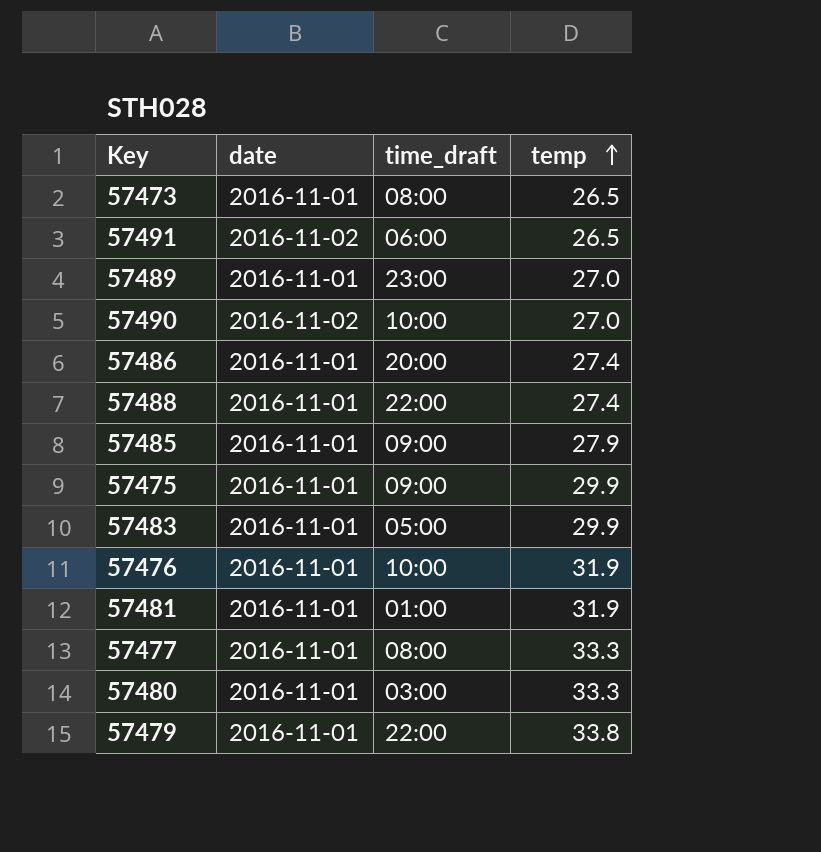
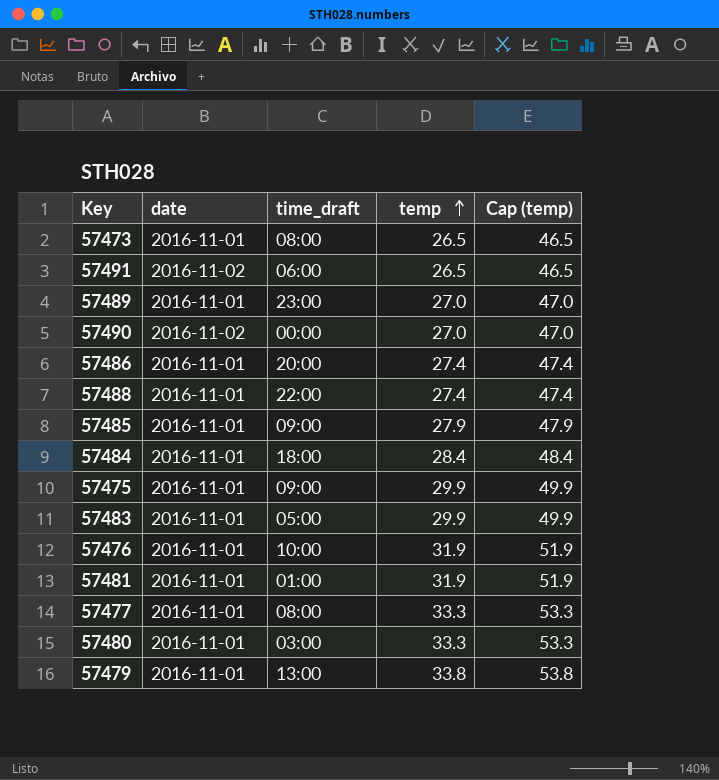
column Cap (temp) | formula: none -> [temp] + 20
57490 | time_draft: 10:00 -> 00:00
row 57484: none -> 2016-11-01 | 18:00 | 28.4 | 48.4
57479 | time_draft: 22:00 -> 13:00

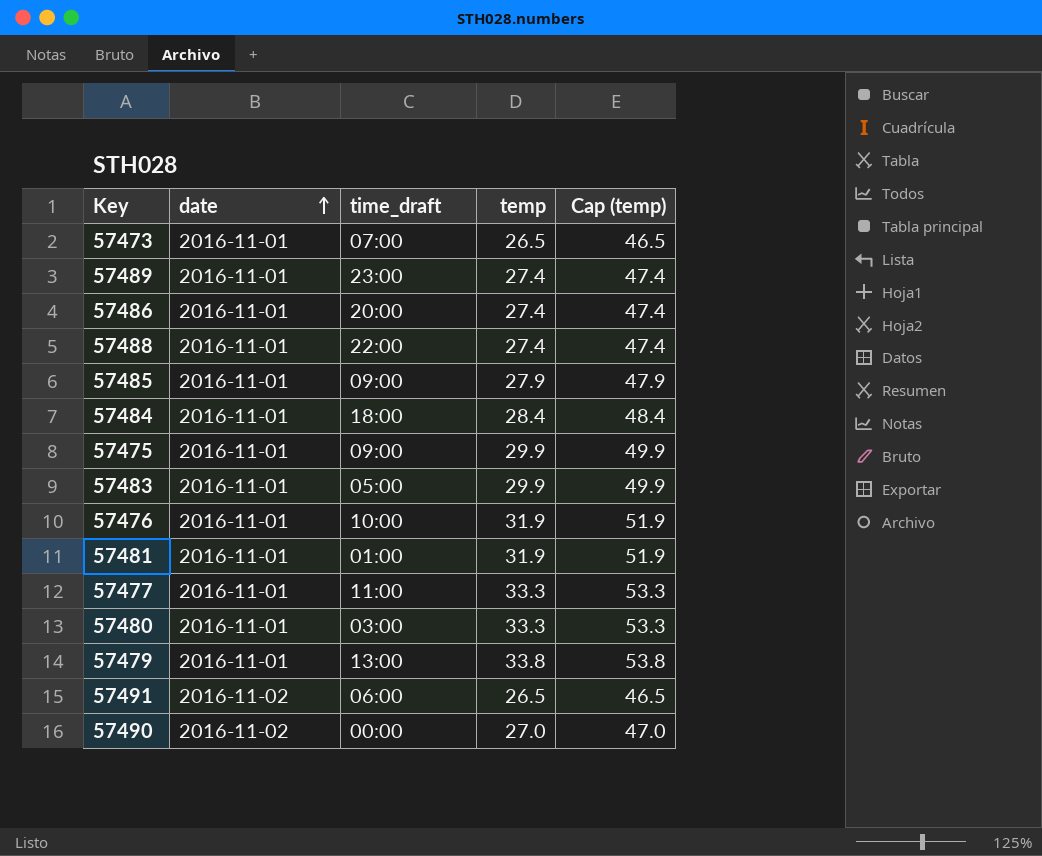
row order: temp ascending -> date ascending
57473 | time_draft: 08:00 -> 07:00
57489 | temp: 27.0 -> 27.4
57489 | Cap (temp): 47.0 -> 47.4
57477 | time_draft: 08:00 -> 11:00

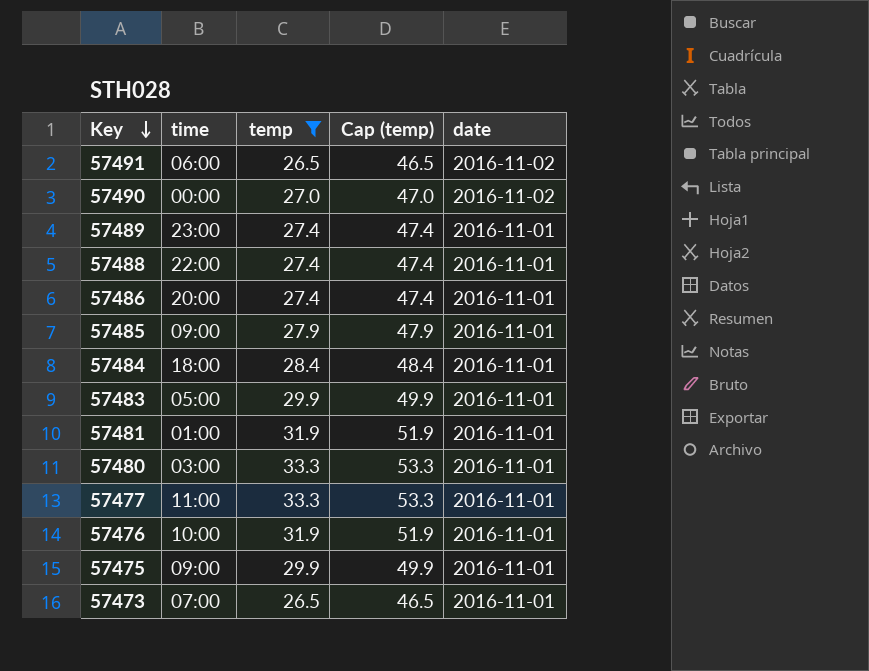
filter: none -> temp != 33.8
row order: date ascending -> Key descending
column name: time_draft -> time
column date | position: 2 -> 5

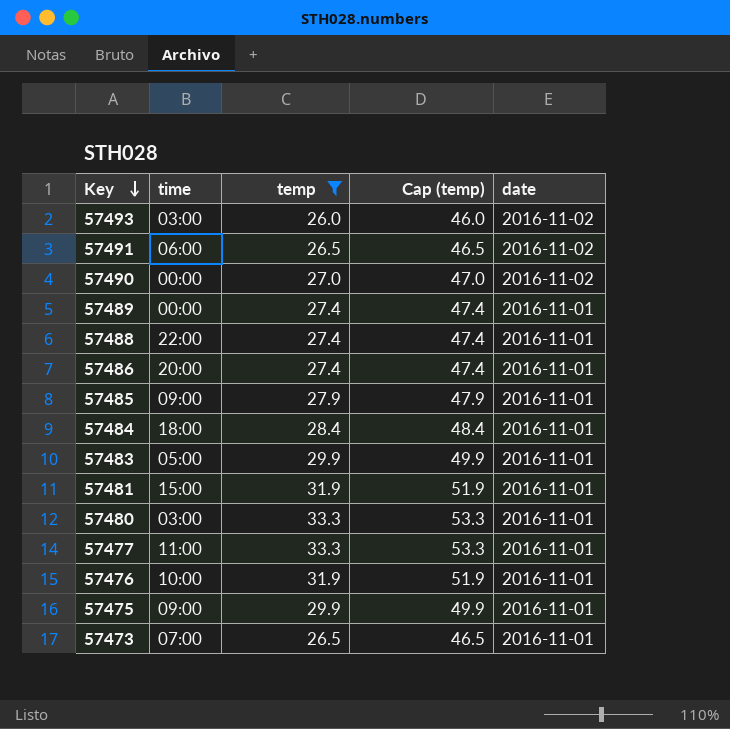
row 57493: none -> 03:00 | 26.0 | 46.0 | 2016-11-02
57489 | time: 23:00 -> 00:00
57481 | time: 01:00 -> 15:00

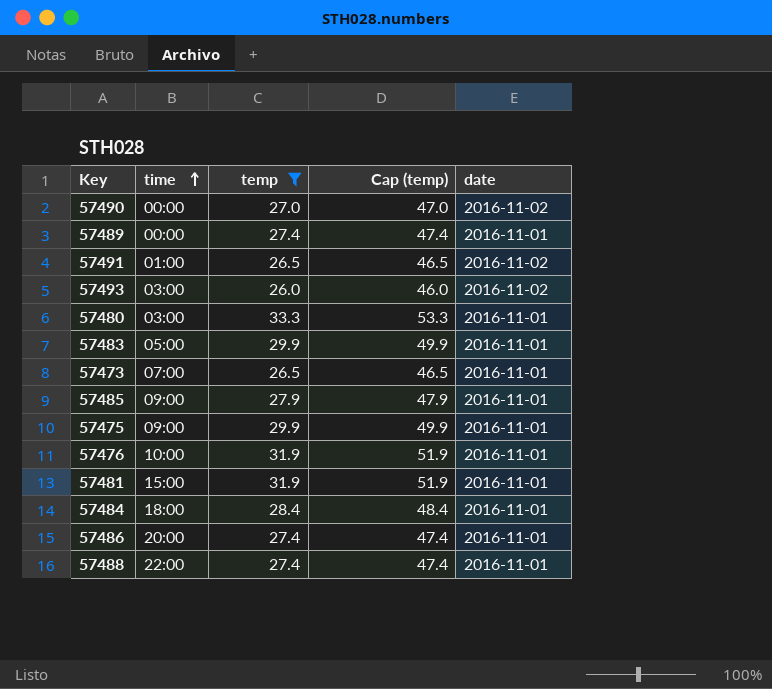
row order: Key descending -> time ascending
row 57477: 11:00 | 33.3 | 53.3 | 2016-11-01 -> none
57491 | time: 06:00 -> 01:00

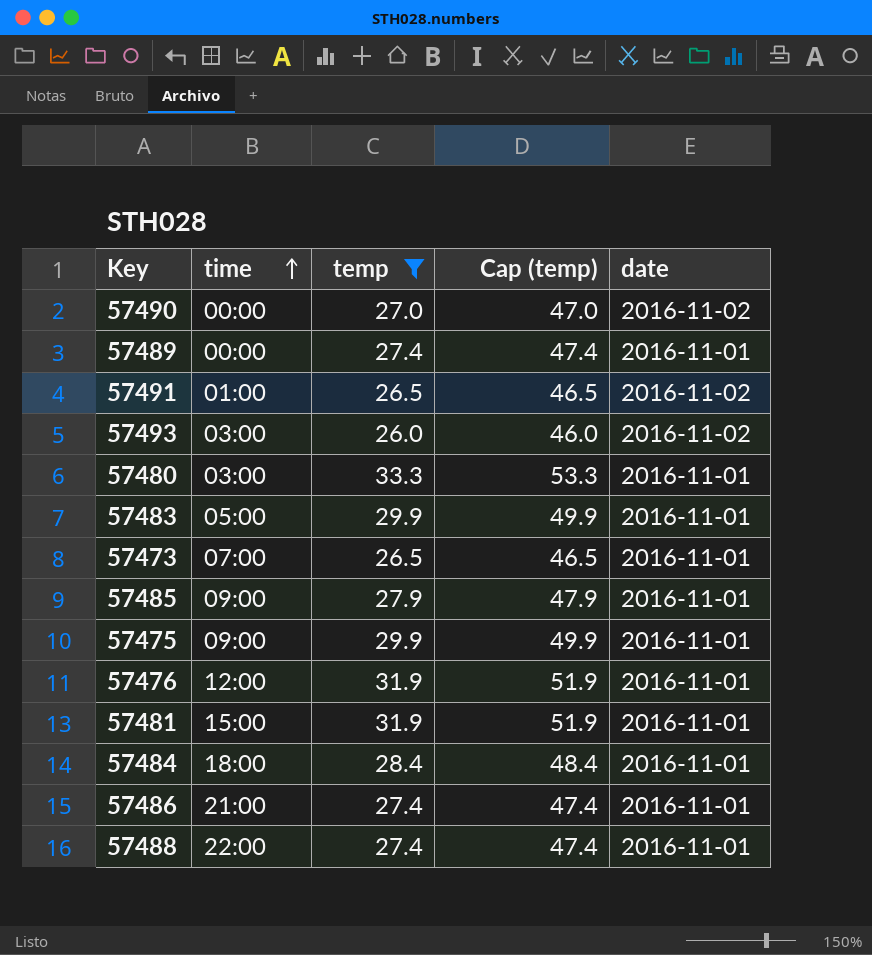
57476 | time: 10:00 -> 12:00
57486 | time: 20:00 -> 21:00

